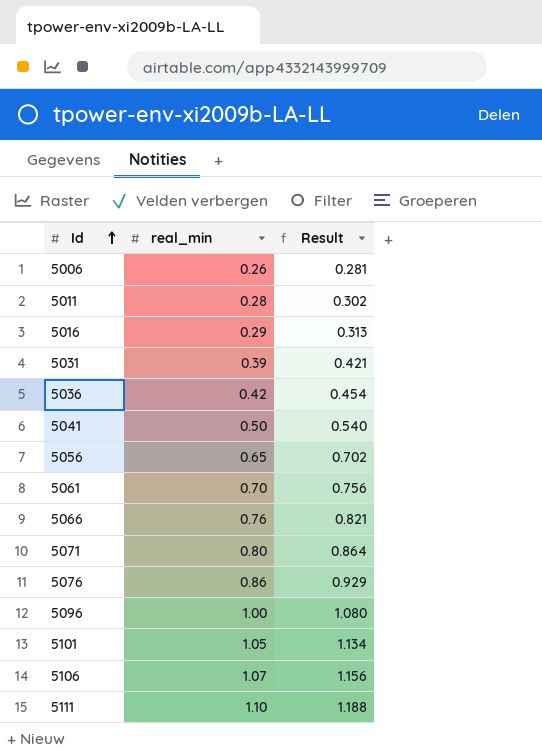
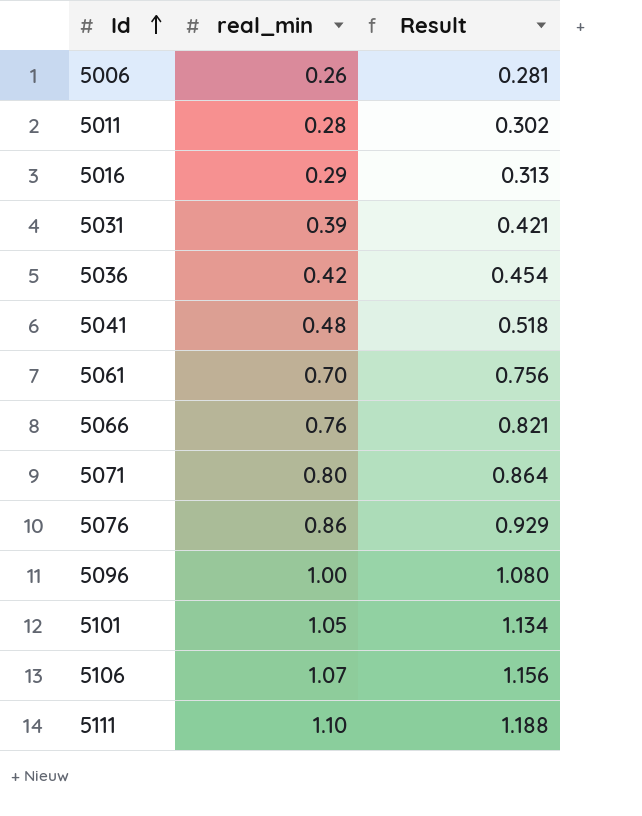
row 5056: 0.65 | 0.702 -> none
5041 | real_min: 0.50 -> 0.48
5041 | Result: 0.540 -> 0.518

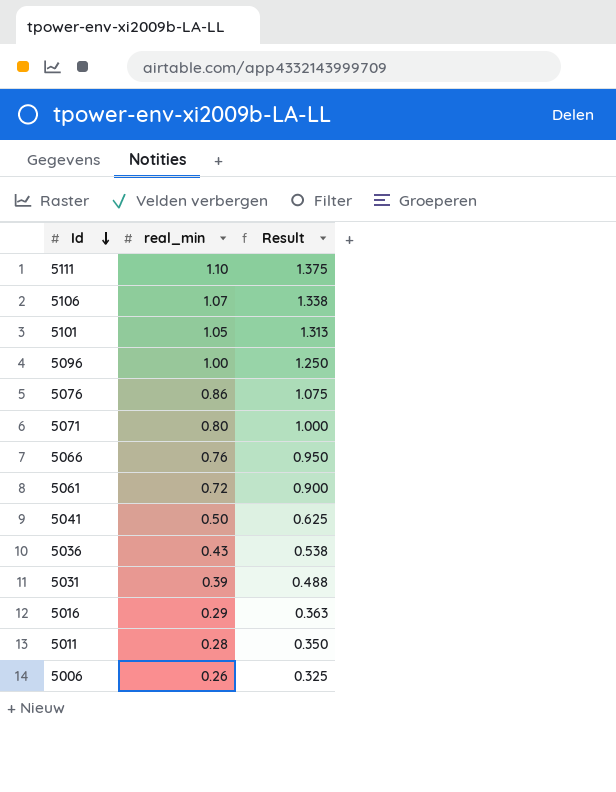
row order: Id ascending -> Id descending
column Result | formula: [real_min] * 1.08 -> [real_min] * 1.25
5061 | real_min: 0.70 -> 0.72
5041 | real_min: 0.48 -> 0.50
5036 | real_min: 0.42 -> 0.43

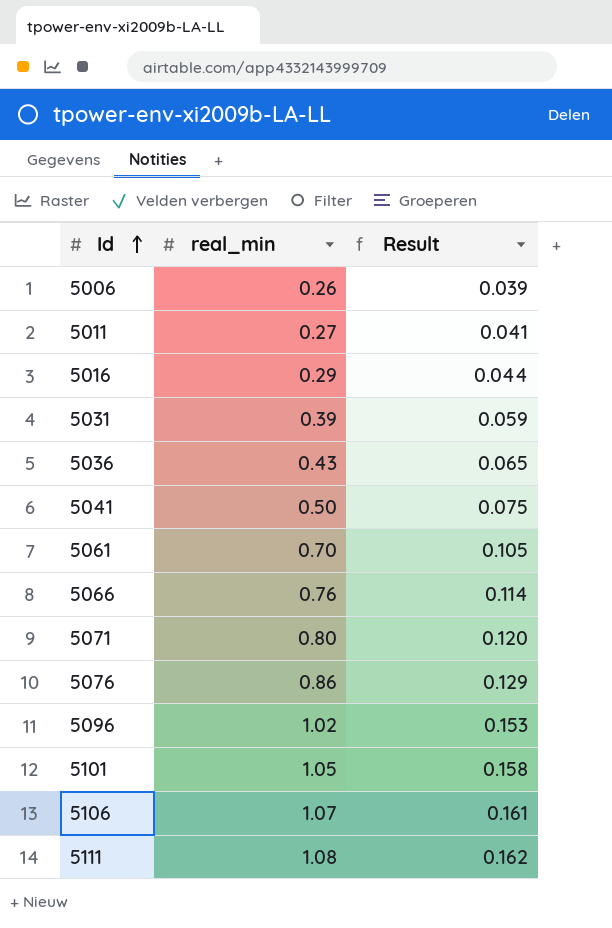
row order: Id descending -> Id ascending
column Result | formula: [real_min] * 1.25 -> [real_min] * 0.15
5011 | real_min: 0.28 -> 0.27
5061 | real_min: 0.72 -> 0.70
5096 | real_min: 1.00 -> 1.02
5111 | real_min: 1.10 -> 1.08

